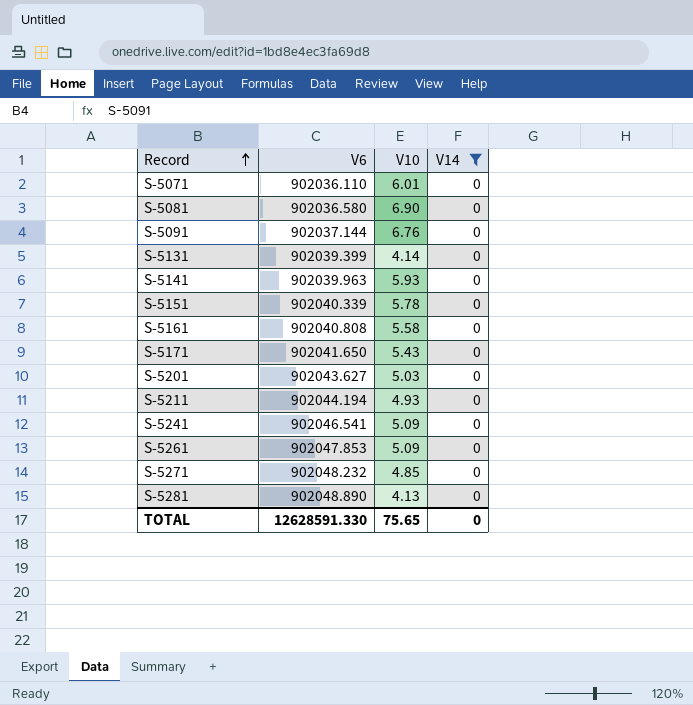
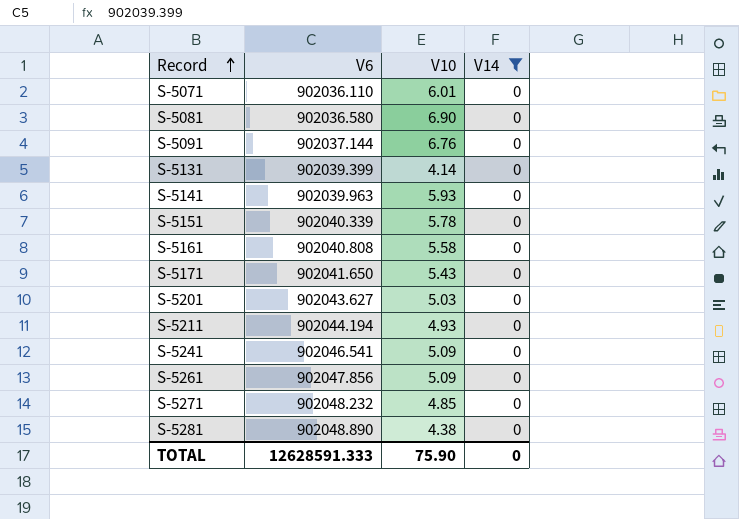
S-5261 | V6: 902047.853 -> 902047.856
S-5281 | V10: 4.13 -> 4.38
TOTAL | V6: 12628591.330 -> 12628591.333
TOTAL | V10: 75.65 -> 75.90

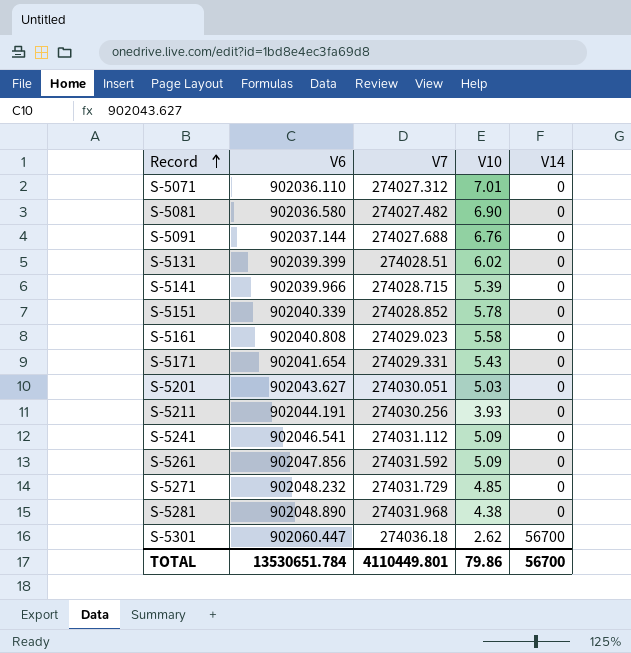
filter: V14 = 0 -> none
column V7 | position: none -> 3
S-5071 | V10: 6.01 -> 7.01
S-5131 | V10: 4.14 -> 6.02
S-5141 | V6: 902039.963 -> 902039.966
S-5141 | V10: 5.93 -> 5.39
S-5171 | V6: 902041.650 -> 902041.654
S-5211 | V6: 902044.194 -> 902044.191
S-5211 | V10: 4.93 -> 3.93
TOTAL | V6: 12628591.333 -> 13530651.784
TOTAL | V10: 75.90 -> 79.86
TOTAL | V14: 0 -> 56700

